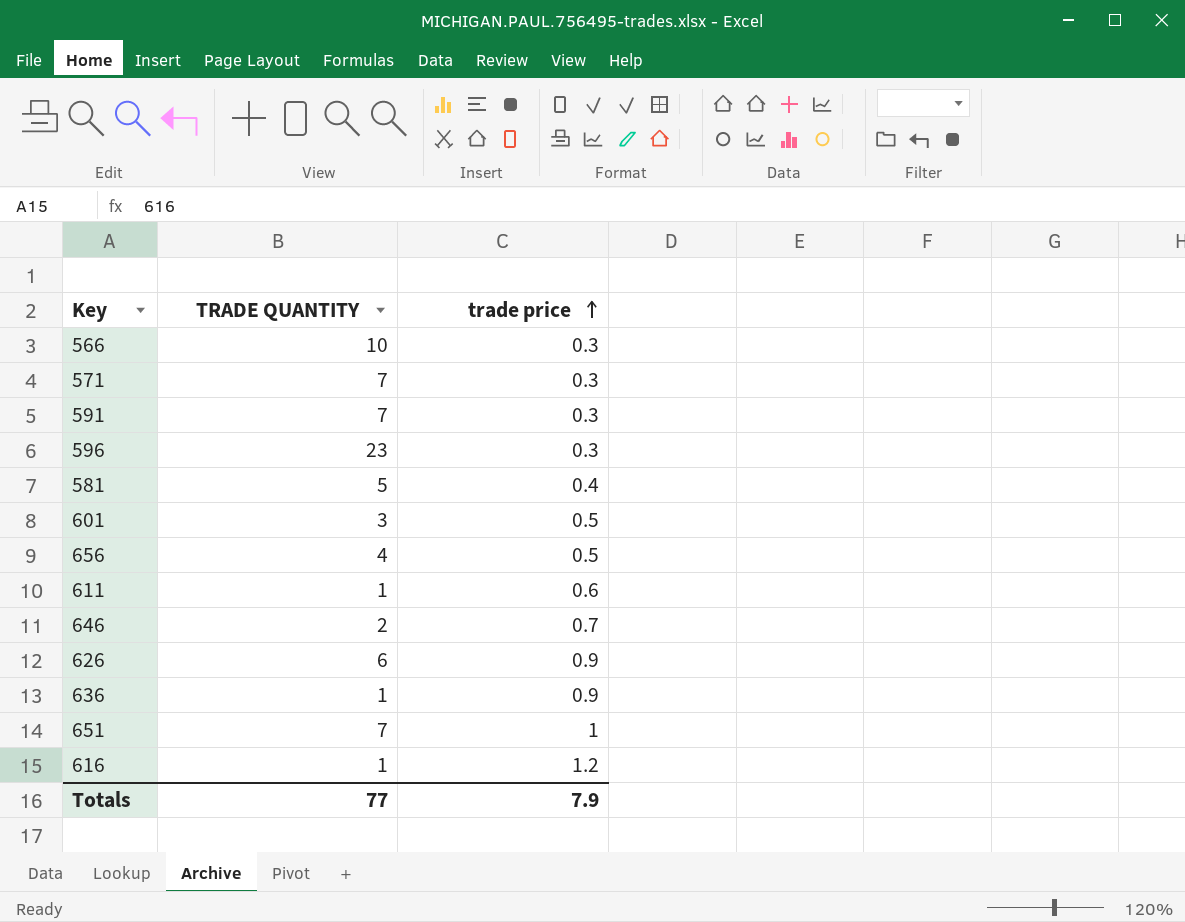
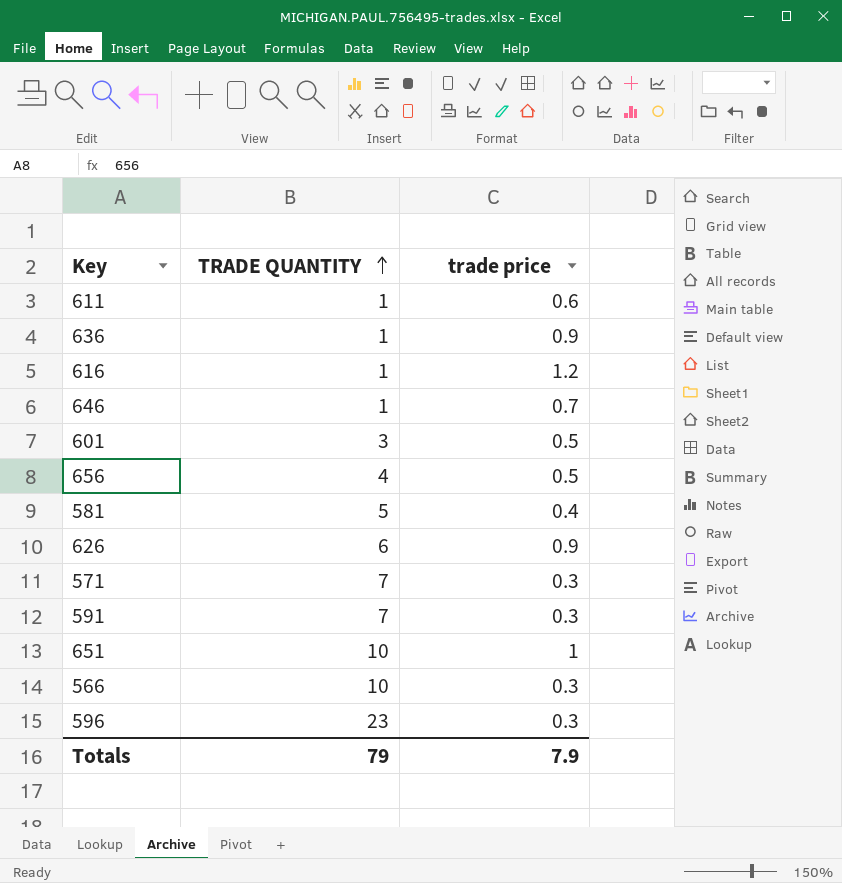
row order: trade price ascending -> TRADE QUANTITY ascending
646 | TRADE QUANTITY: 2 -> 1
651 | TRADE QUANTITY: 7 -> 10
Totals | TRADE QUANTITY: 77 -> 79

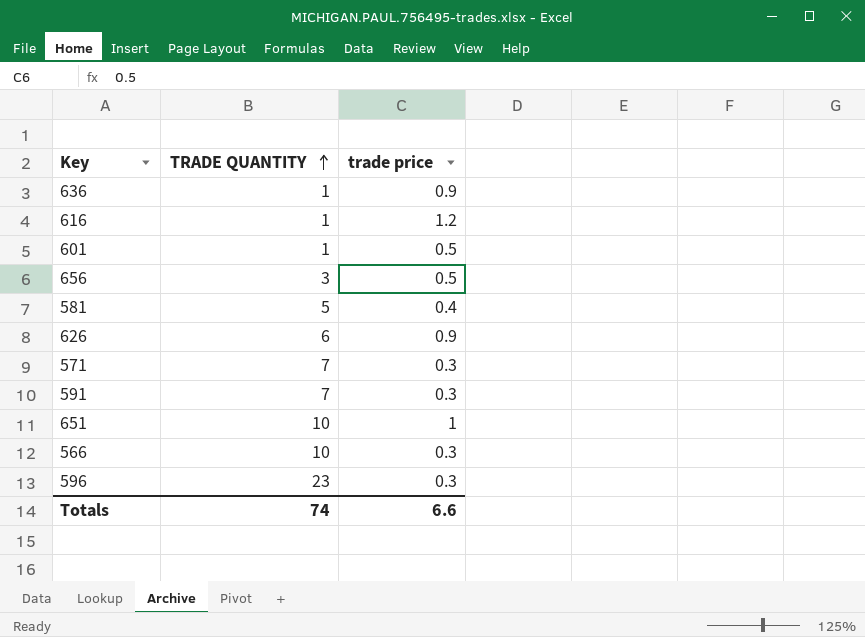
row 611: 1 | 0.6 -> none
row 646: 1 | 0.7 -> none
601 | TRADE QUANTITY: 3 -> 1
656 | TRADE QUANTITY: 4 -> 3
Totals | TRADE QUANTITY: 79 -> 74
Totals | trade price: 7.9 -> 6.6

